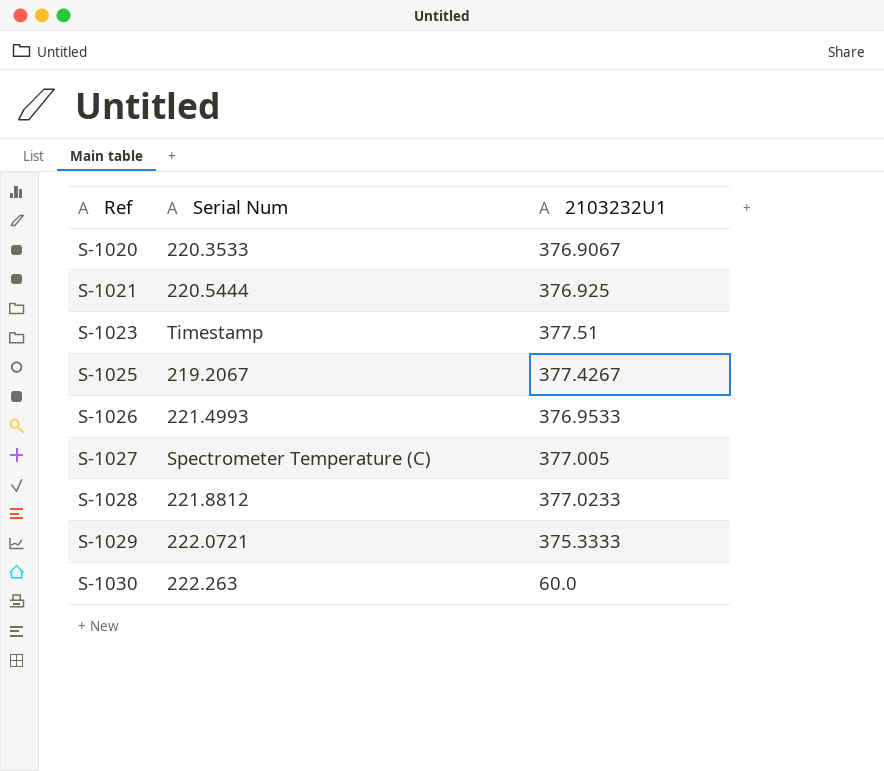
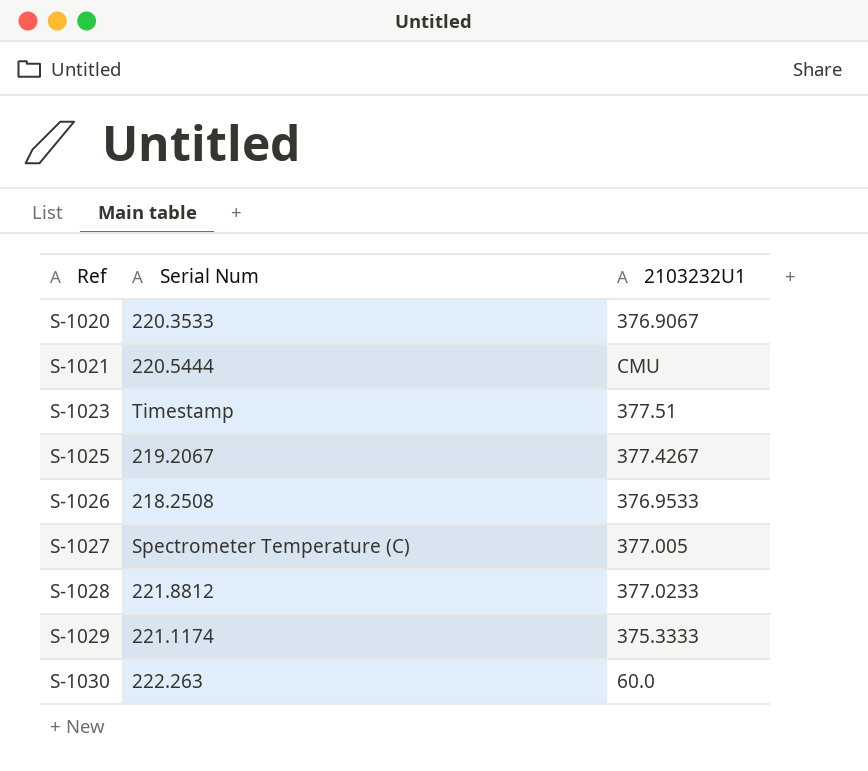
S-1021 | 2103232U1: 376.925 -> CMU
S-1026 | Serial Num: 221.4993 -> 218.2508
S-1029 | Serial Num: 222.0721 -> 221.1174

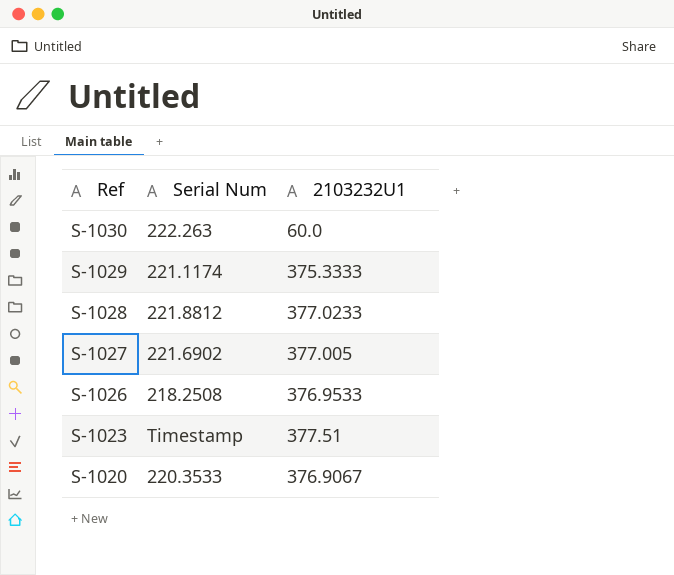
row order: Ref ascending -> Ref descending
row S-1021: 220.5444 | CMU -> none
row S-1025: 219.2067 | 377.4267 -> none
S-1027 | Serial Num: Spectrometer Temperature (C) -> 221.6902

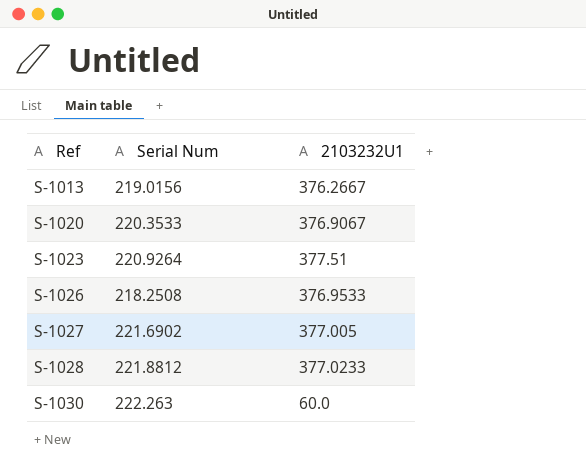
row order: Ref descending -> Ref ascending
row S-1029: 221.1174 | 375.3333 -> none
row S-1013: none -> 219.0156 | 376.2667
S-1023 | Serial Num: Timestamp -> 220.9264

